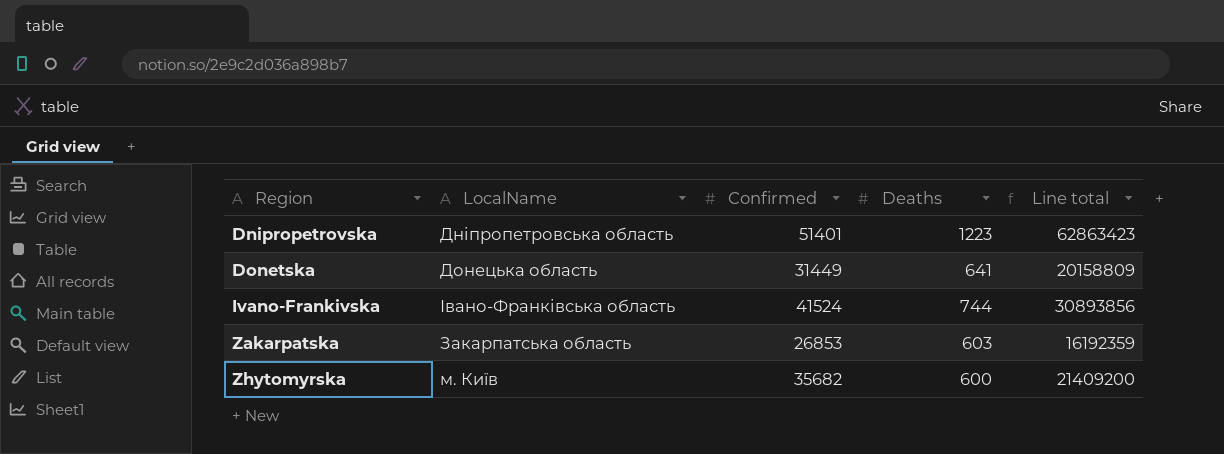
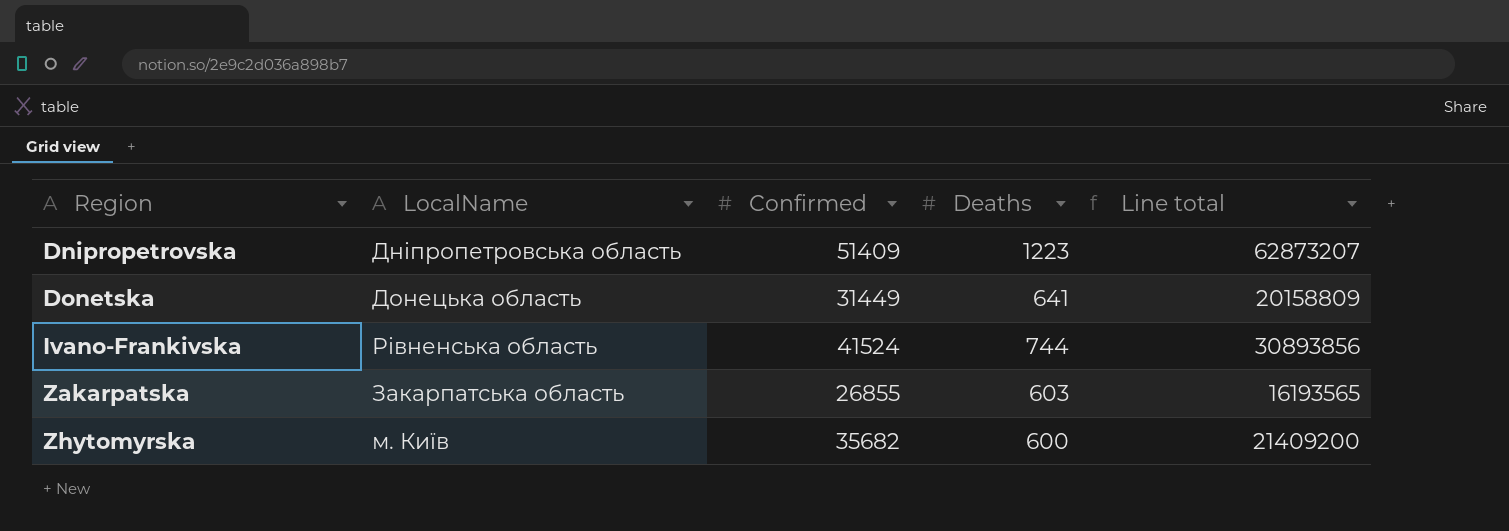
Dnipropetrovska | Confirmed: 51401 -> 51409
Dnipropetrovska | Line total: 62863423 -> 62873207
Ivano-Frankivska | LocalName: Івано-Франківська область -> Рівненська область
Zakarpatska | Confirmed: 26853 -> 26855
Zakarpatska | Line total: 16192359 -> 16193565

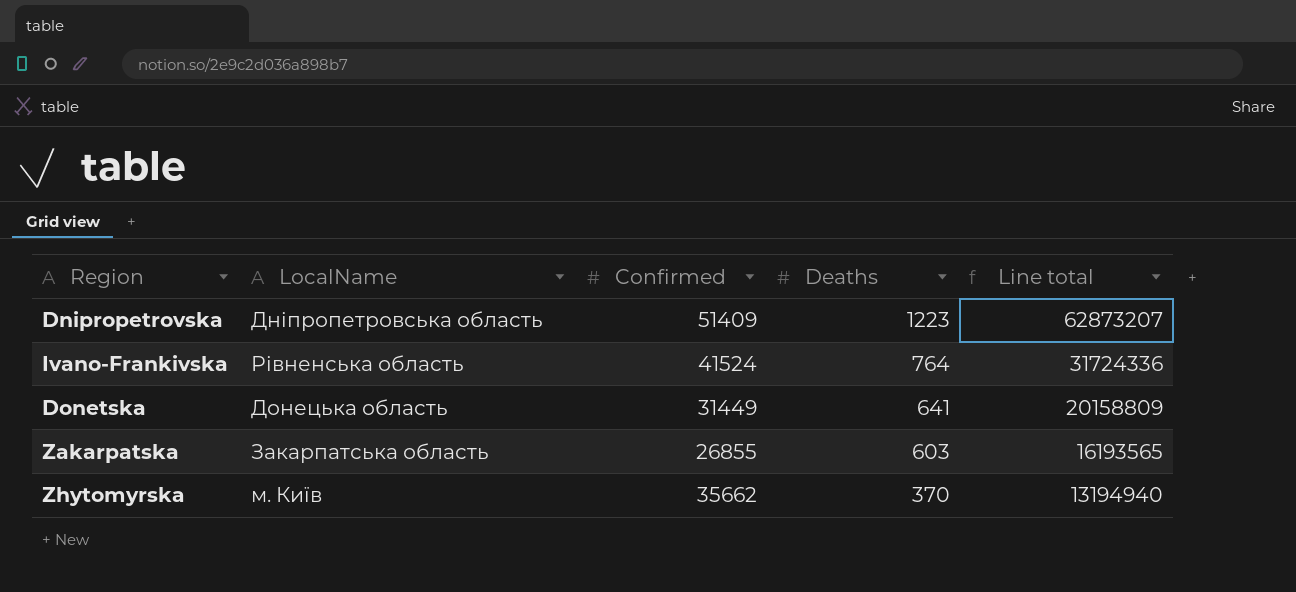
row order: Region ascending -> Deaths descending
Ivano-Frankivska | Deaths: 744 -> 764
Ivano-Frankivska | Line total: 30893856 -> 31724336
Zhytomyrskа | Confirmed: 35682 -> 35662
Zhytomyrskа | Deaths: 600 -> 370
Zhytomyrskа | Line total: 21409200 -> 13194940

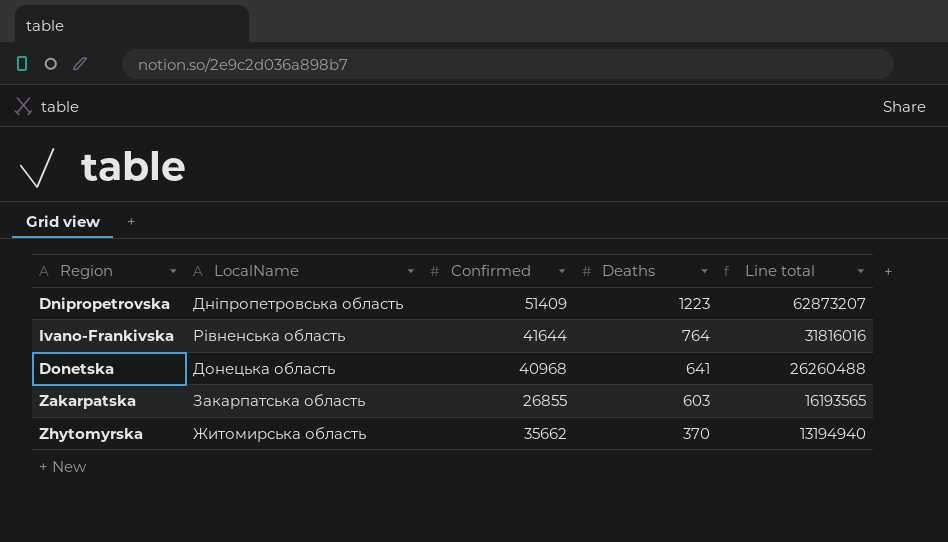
Ivano-Frankivska | Confirmed: 41524 -> 41644
Ivano-Frankivska | Line total: 31724336 -> 31816016
Donetska | Confirmed: 31449 -> 40968
Donetska | Line total: 20158809 -> 26260488
Zhytomyrskа | LocalName: м. Київ -> Житомирська область

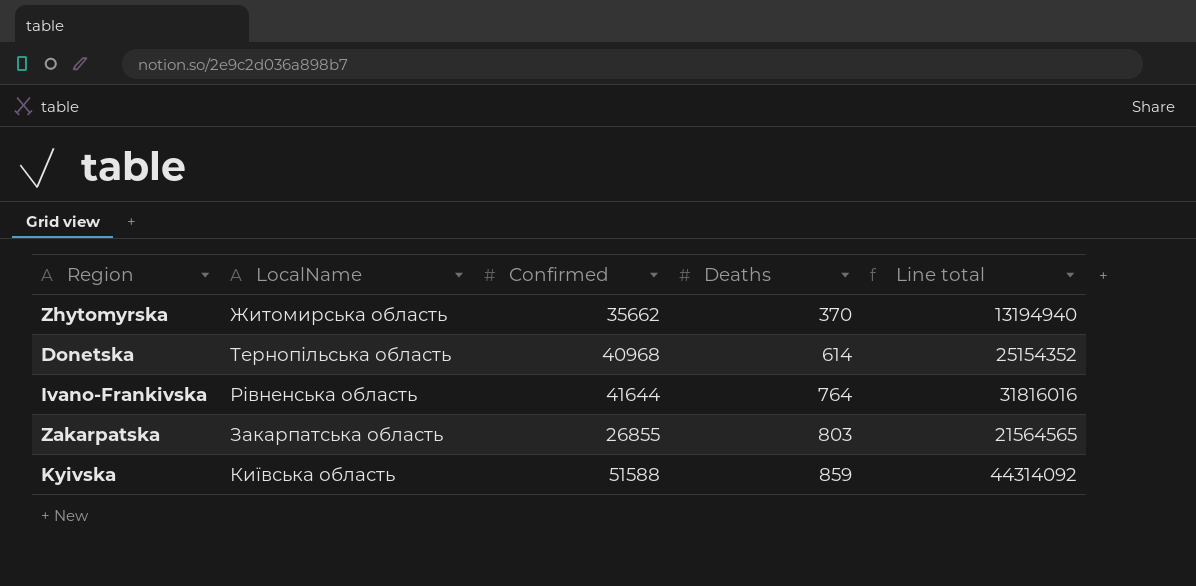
row order: Deaths descending -> Deaths ascending
row Dnipropetrovska: Дніпропетровська область | 51409 | 1223 | 62873207 -> none
Donetska | LocalName: Донецька область -> Тернопільська область
Donetska | Deaths: 641 -> 614
Donetska | Line total: 26260488 -> 25154352
Zakarpatska | Deaths: 603 -> 803
Zakarpatska | Line total: 16193565 -> 21564565
row Kyivska: none -> Київська область | 51588 | 859 | 44314092

